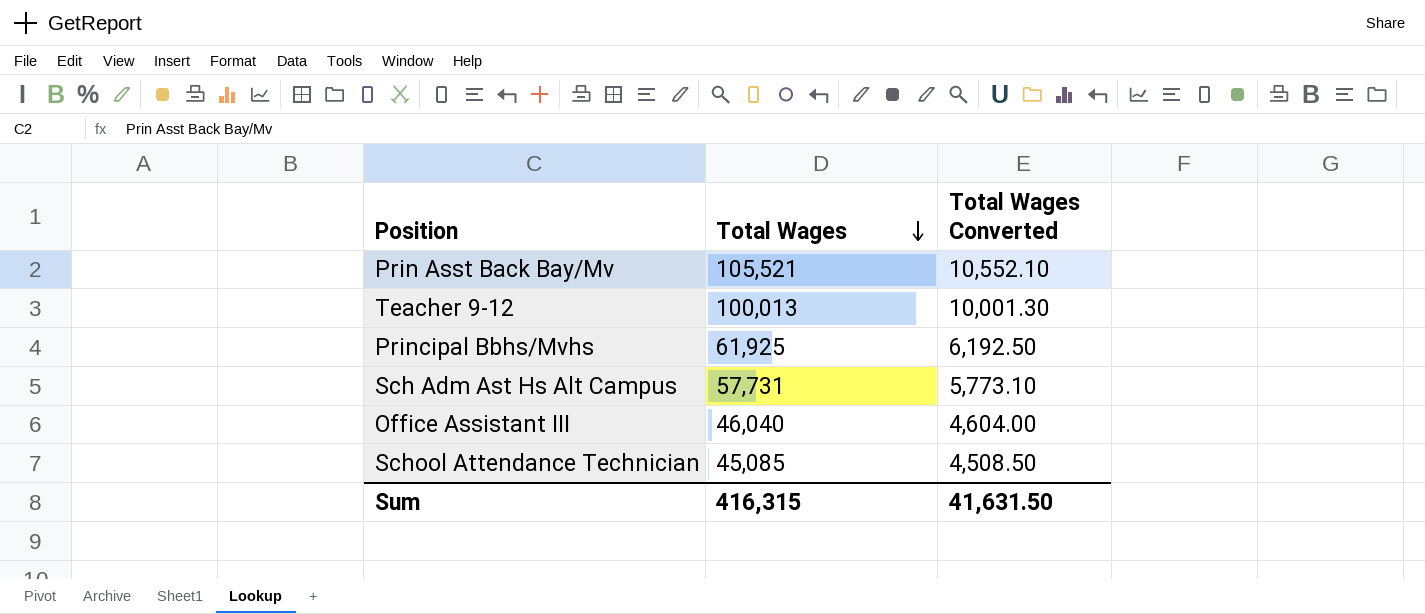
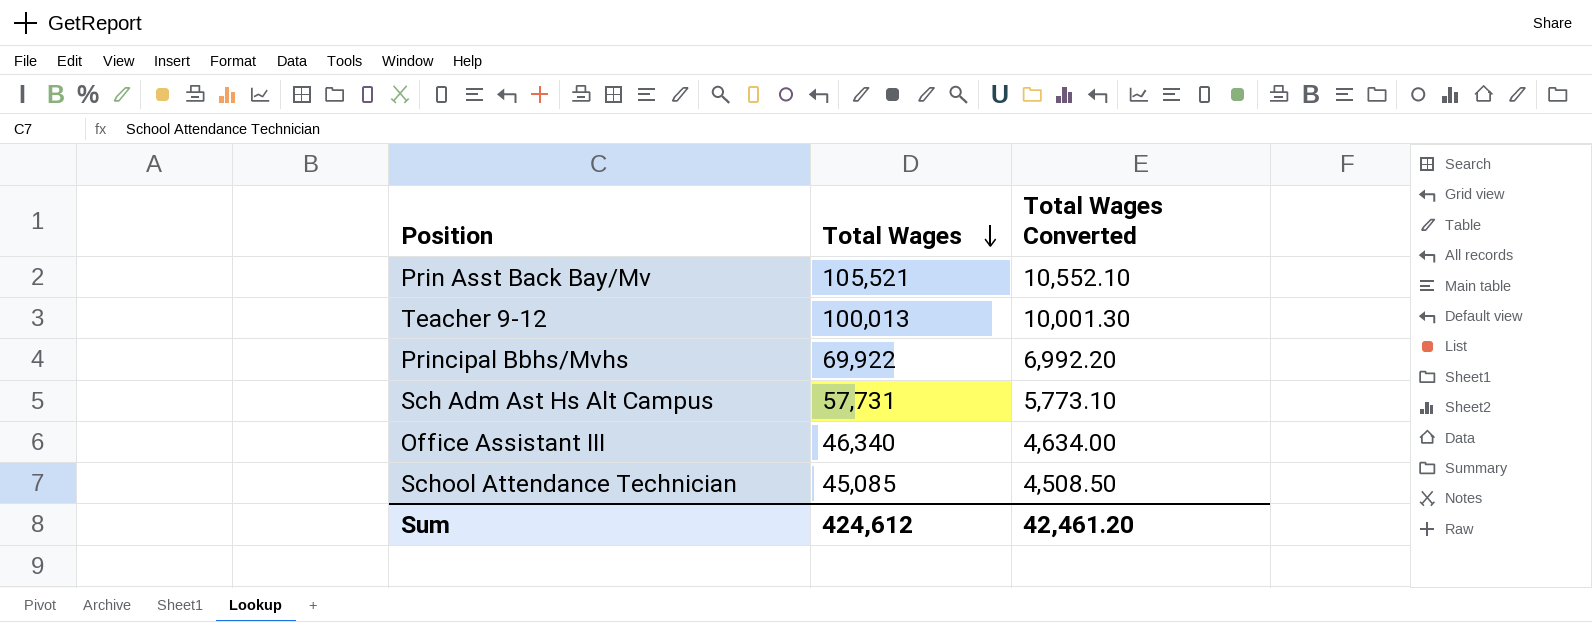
Principal Bbhs/Mvhs | Total Wages: 61,925 -> 69,922
Principal Bbhs/Mvhs | Total Wages Converted: 6,192.50 -> 6,992.20
Office Assistant III | Total Wages: 46,040 -> 46,340
Office Assistant III | Total Wages Converted: 4,604.00 -> 4,634.00
Sum | Total Wages: 416,315 -> 424,612
Sum | Total Wages Converted: 41,631.50 -> 42,461.20

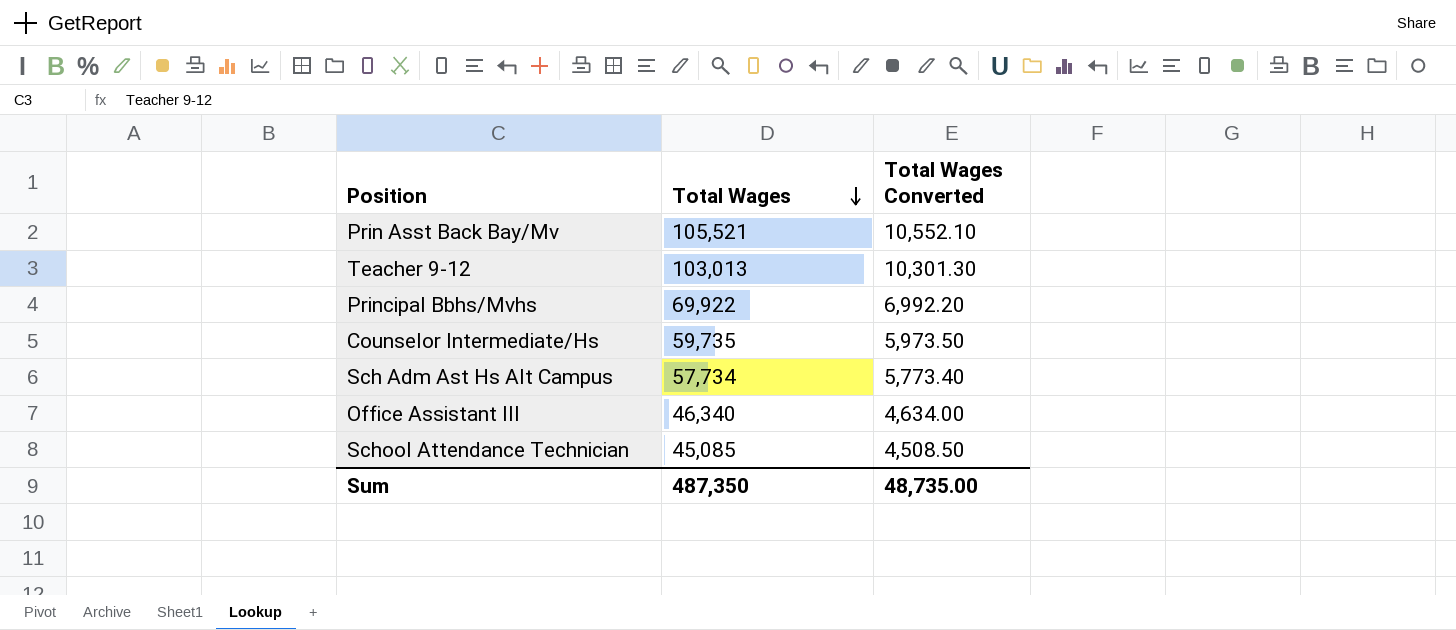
Teacher 9-12 | Total Wages: 100,013 -> 103,013
Teacher 9-12 | Total Wages Converted: 10,001.30 -> 10,301.30
row Counselor Intermediate/Hs: none -> 59,735 | 5,973.50
Sch Adm Ast Hs Alt Campus | Total Wages: 57,731 -> 57,734
Sch Adm Ast Hs Alt Campus | Total Wages Converted: 5,773.10 -> 5,773.40
Sum | Total Wages: 424,612 -> 487,350
Sum | Total Wages Converted: 42,461.20 -> 48,735.00

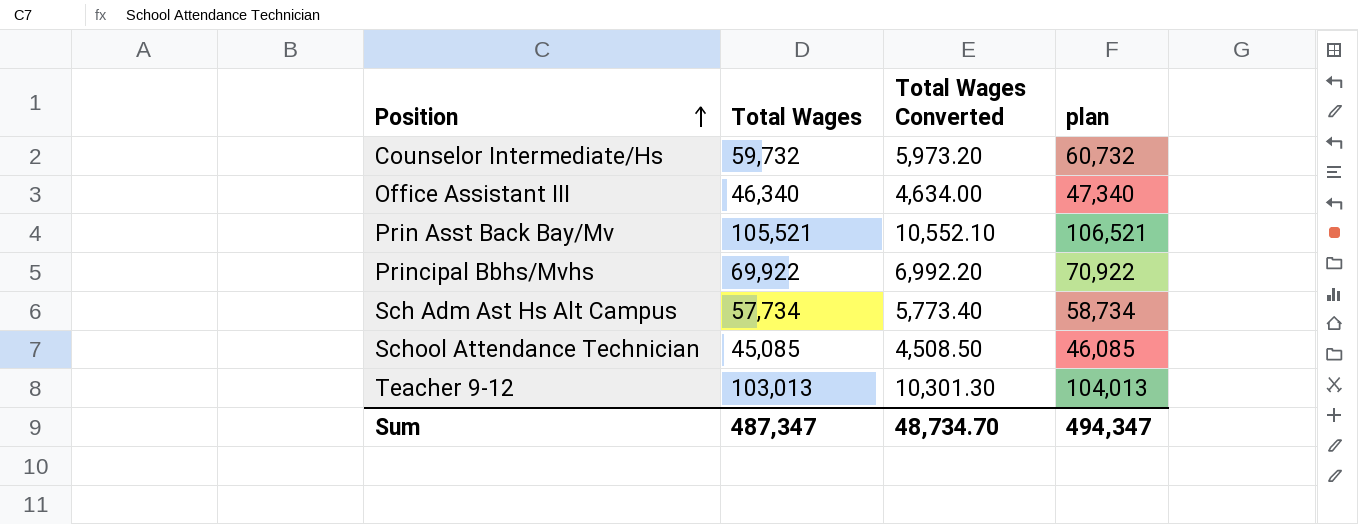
row order: Total Wages descending -> Position ascending
column plan | formula: none -> [Total Wages] + 1000
Counselor Intermediate/Hs | Total Wages: 59,735 -> 59,732
Counselor Intermediate/Hs | Total Wages Converted: 5,973.50 -> 5,973.20
Sum | Total Wages: 487,350 -> 487,347
Sum | Total Wages Converted: 48,735.00 -> 48,734.70

